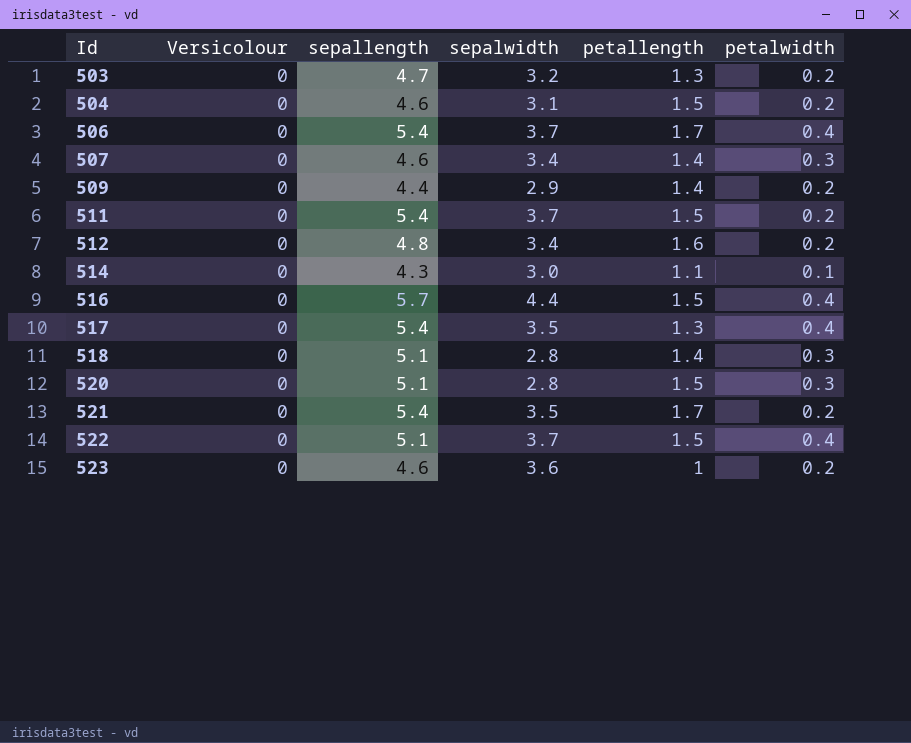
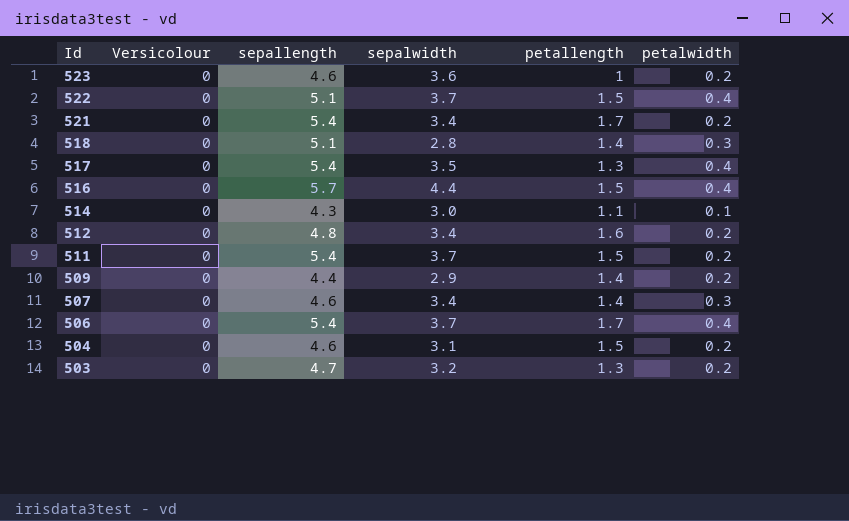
row order: Id ascending -> Id descending
row 520: 0 | 5.1 | 2.8 | 1.5 | 0.3 -> none
521 | sepalwidth: 3.5 -> 3.4

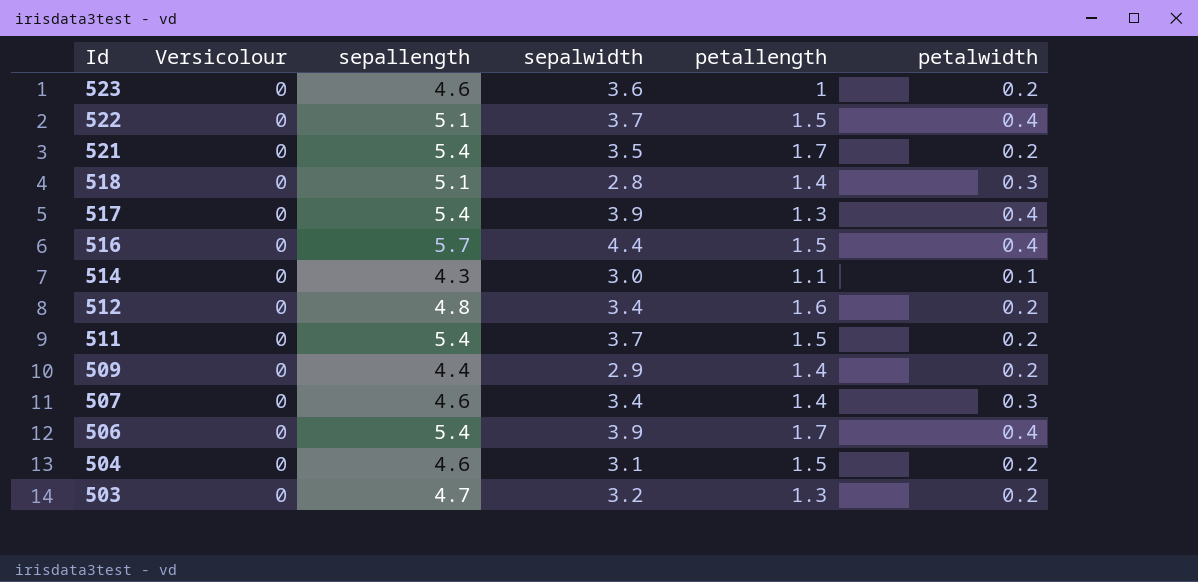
521 | sepalwidth: 3.4 -> 3.5
517 | sepalwidth: 3.5 -> 3.9
506 | sepalwidth: 3.7 -> 3.9

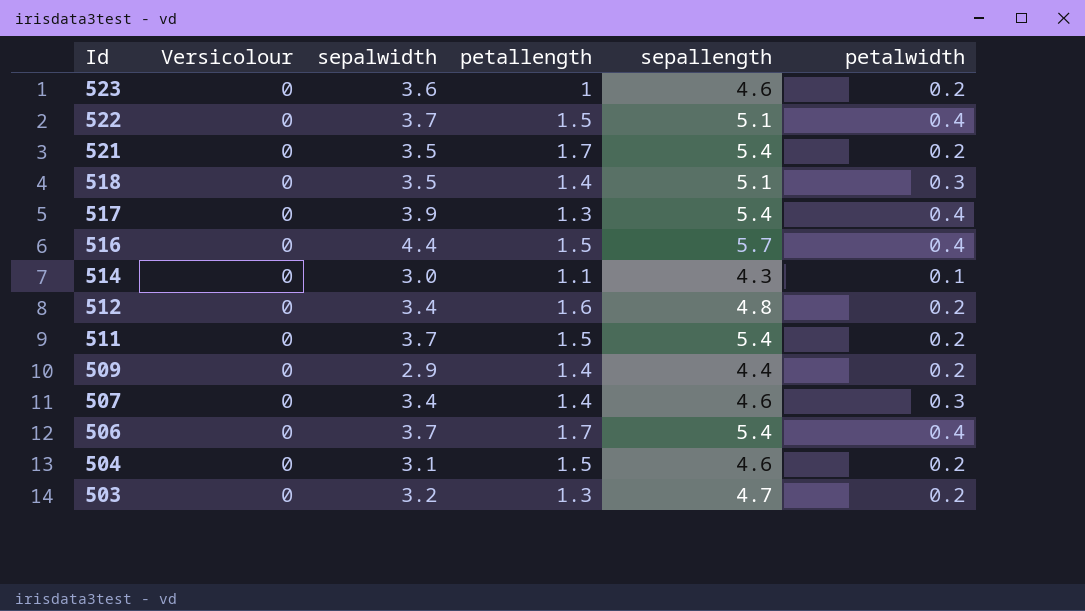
column sepallength | position: 3 -> 5
518 | sepalwidth: 2.8 -> 3.5
506 | sepalwidth: 3.9 -> 3.7

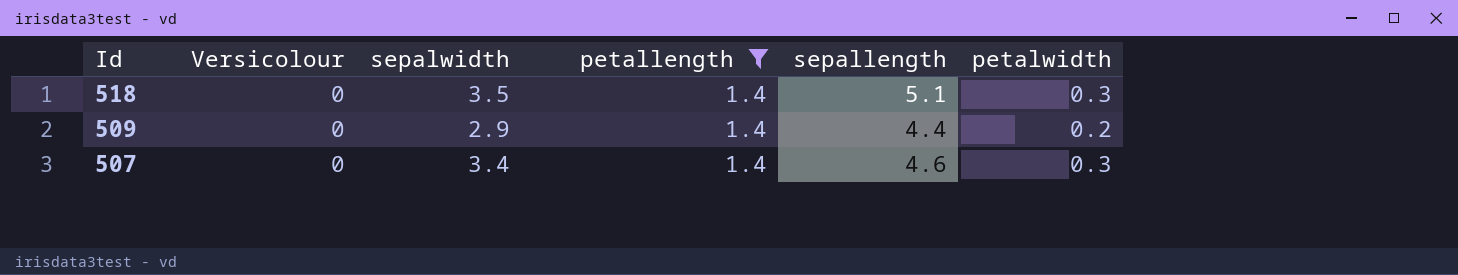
filter: none -> petallength = 1.4

